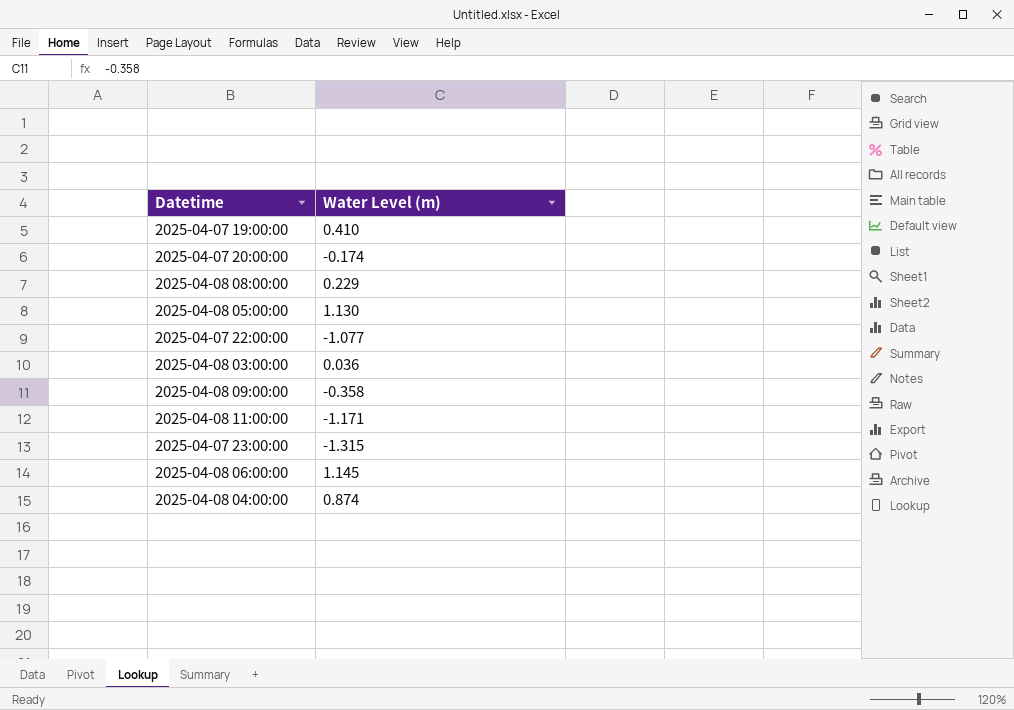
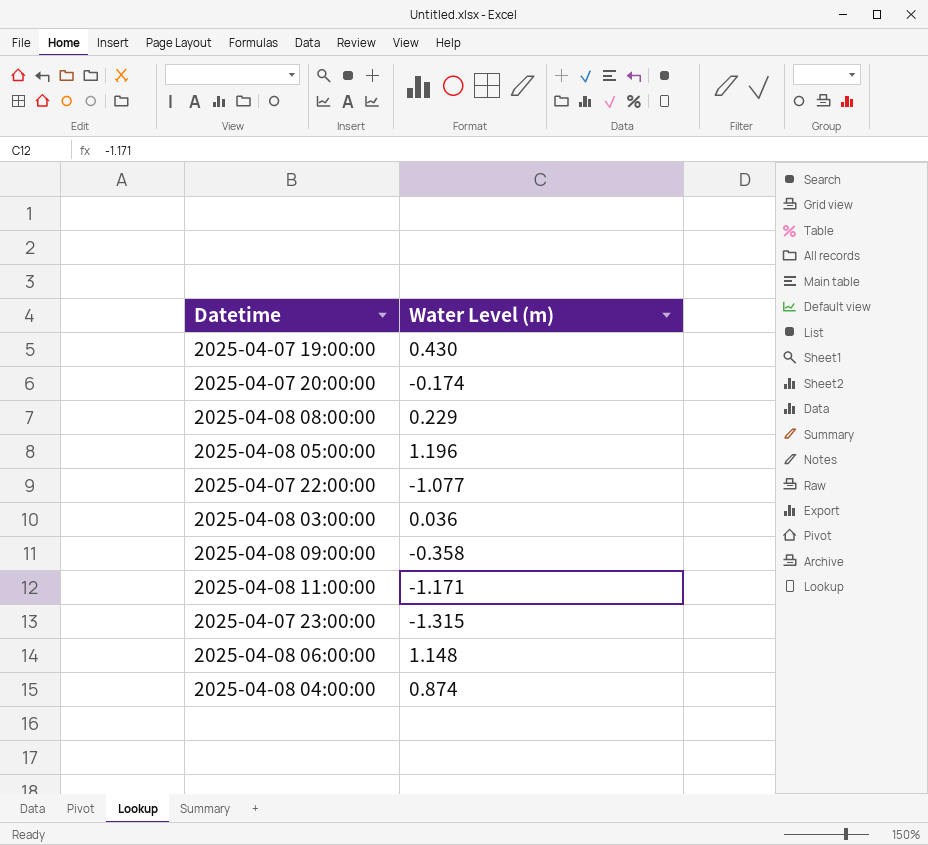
2025-04-07 19:00:00 | Water Level (m): 0.410 -> 0.430
2025-04-08 05:00:00 | Water Level (m): 1.130 -> 1.196
2025-04-08 06:00:00 | Water Level (m): 1.145 -> 1.148

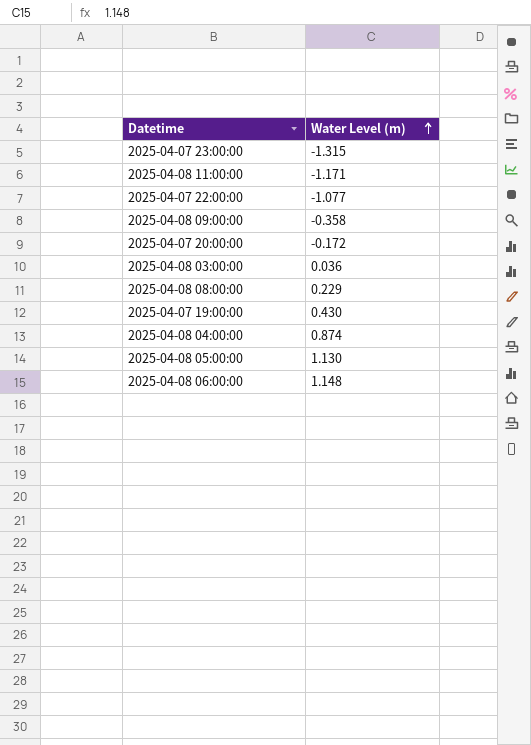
row order: none -> Water Level (m) ascending
2025-04-07 20:00:00 | Water Level (m): -0.174 -> -0.172
2025-04-08 05:00:00 | Water Level (m): 1.196 -> 1.130

